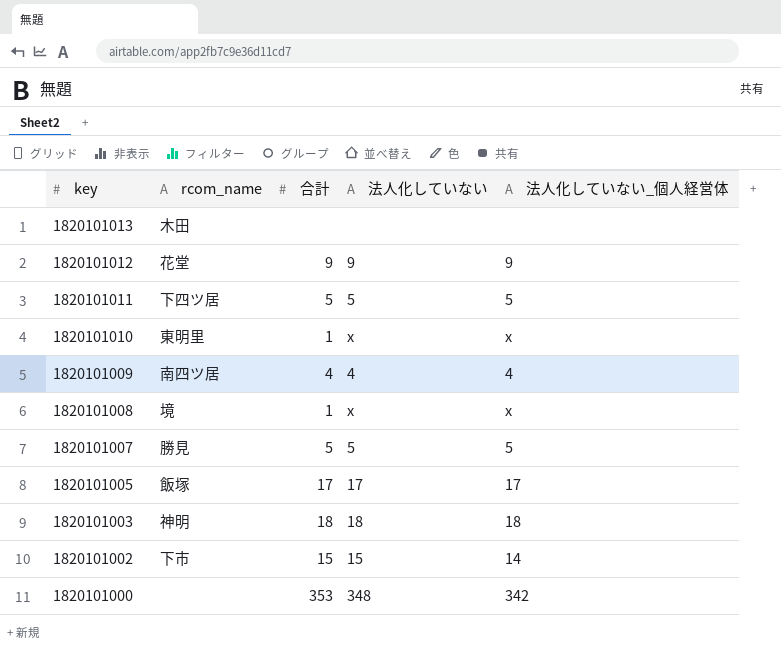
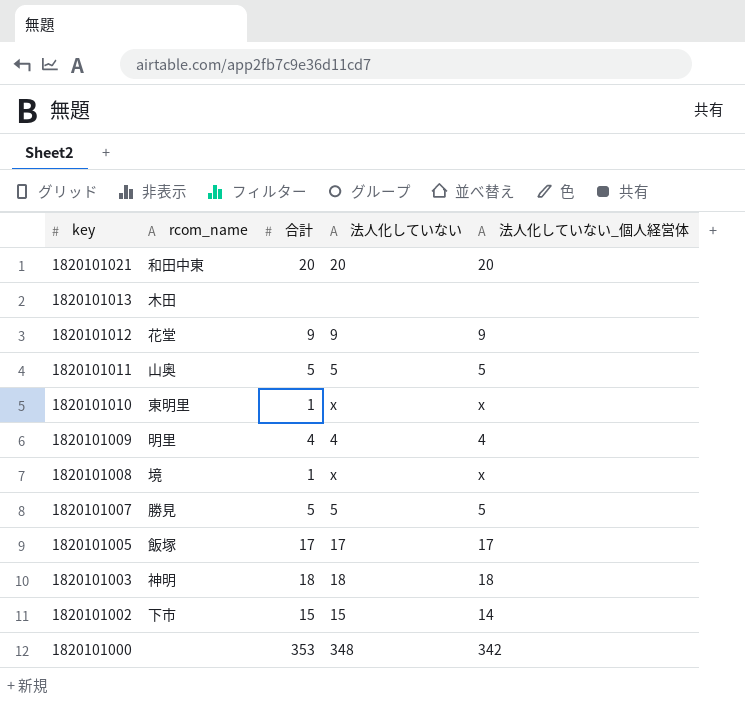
row 1820101021: none -> 和田中東 | 20 | 20 | 20
1820101011 | rcom_name: 下四ツ居 -> 山奥
1820101009 | rcom_name: 南四ツ居 -> 明里

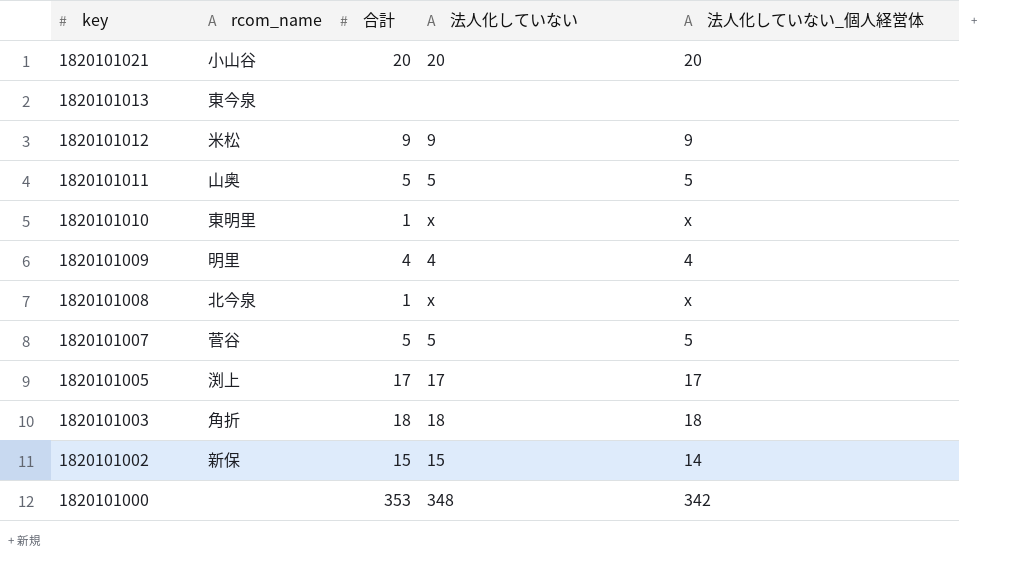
1820101021 | rcom_name: 和田中東 -> 小山谷
1820101013 | rcom_name: 木田 -> 東今泉
1820101012 | rcom_name: 花堂 -> 米松
1820101008 | rcom_name: 境 -> 北今泉
1820101007 | rcom_name: 勝見 -> 菅谷
1820101005 | rcom_name: 飯塚 -> 渕上
1820101003 | rcom_name: 神明 -> 角折
1820101002 | rcom_name: 下市 -> 新保

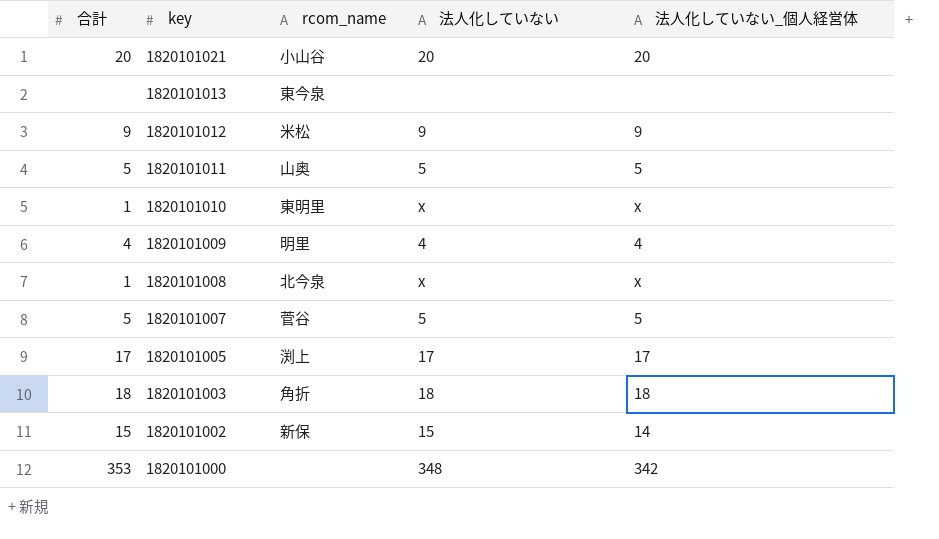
column 合計 | position: 3 -> 1

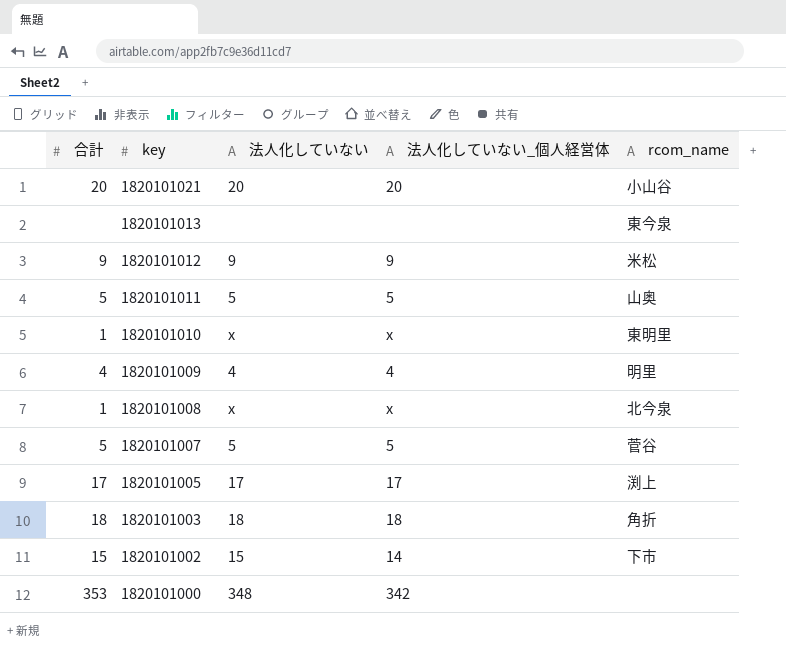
column rcom_name | position: 3 -> 5
1820101002 | rcom_name: 新保 -> 下市

